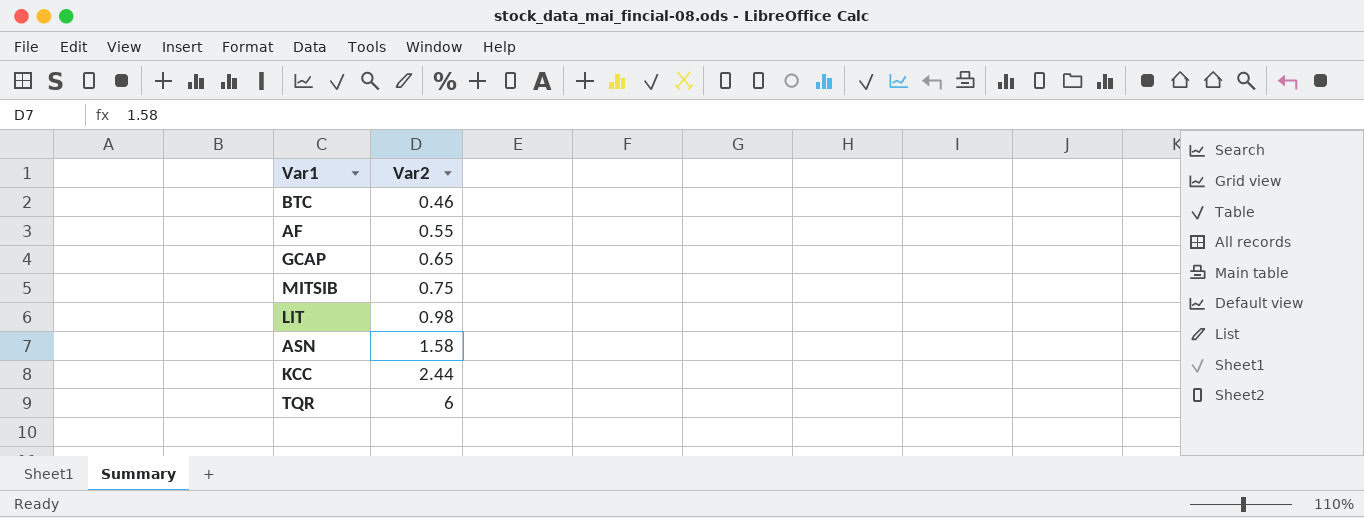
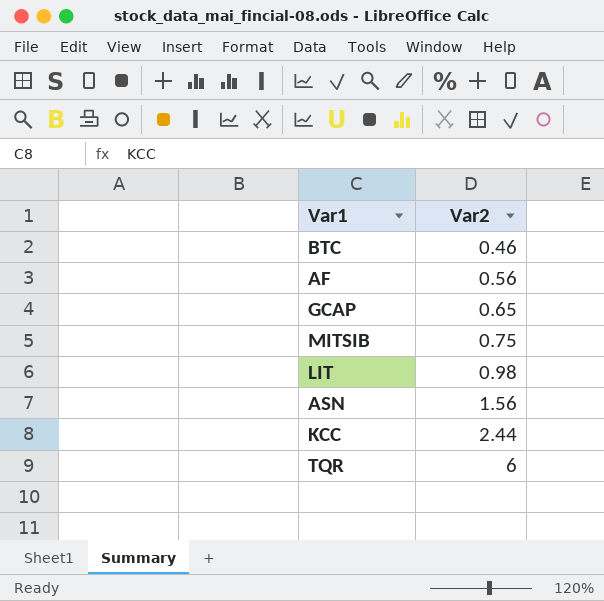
AF | Var2: 0.55 -> 0.56
ASN | Var2: 1.58 -> 1.56

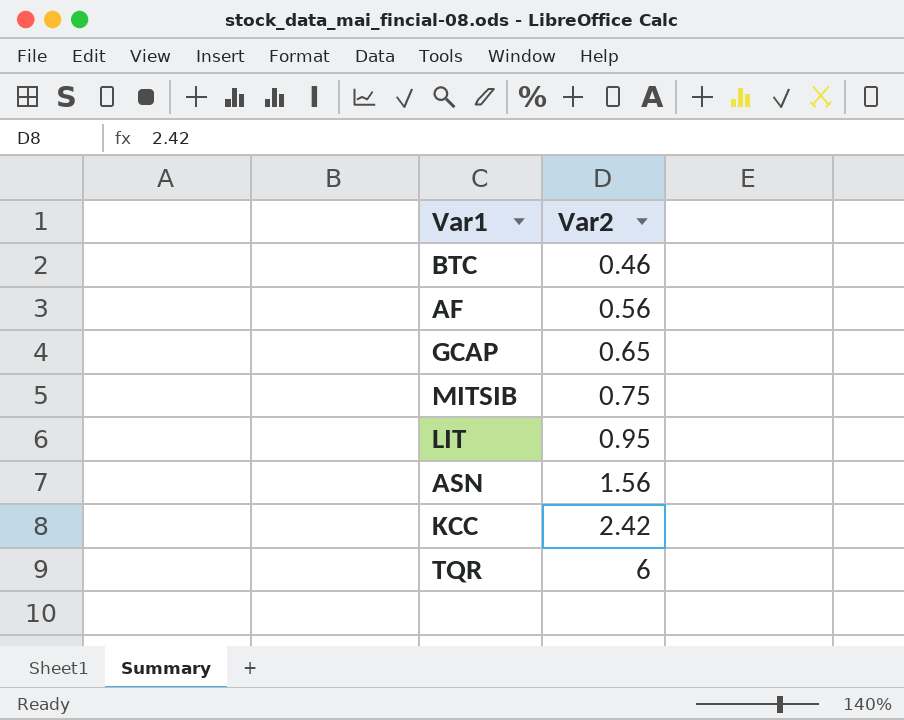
LIT | Var2: 0.98 -> 0.95
KCC | Var2: 2.44 -> 2.42

